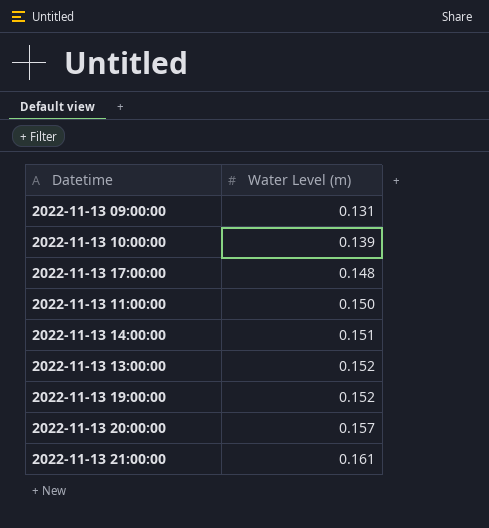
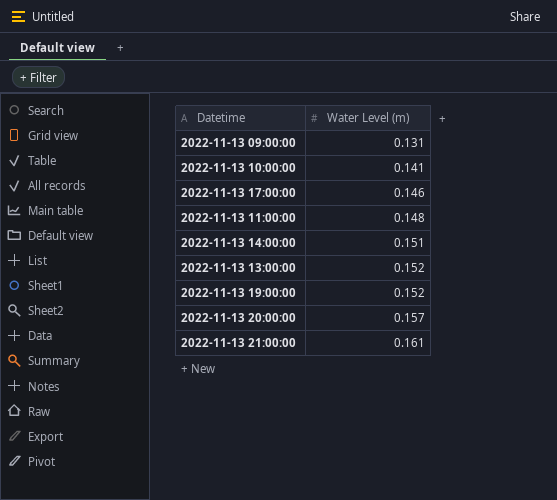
2022-11-13 10:00:00 | Water Level (m): 0.139 -> 0.141
2022-11-13 17:00:00 | Water Level (m): 0.148 -> 0.146
2022-11-13 11:00:00 | Water Level (m): 0.150 -> 0.148

